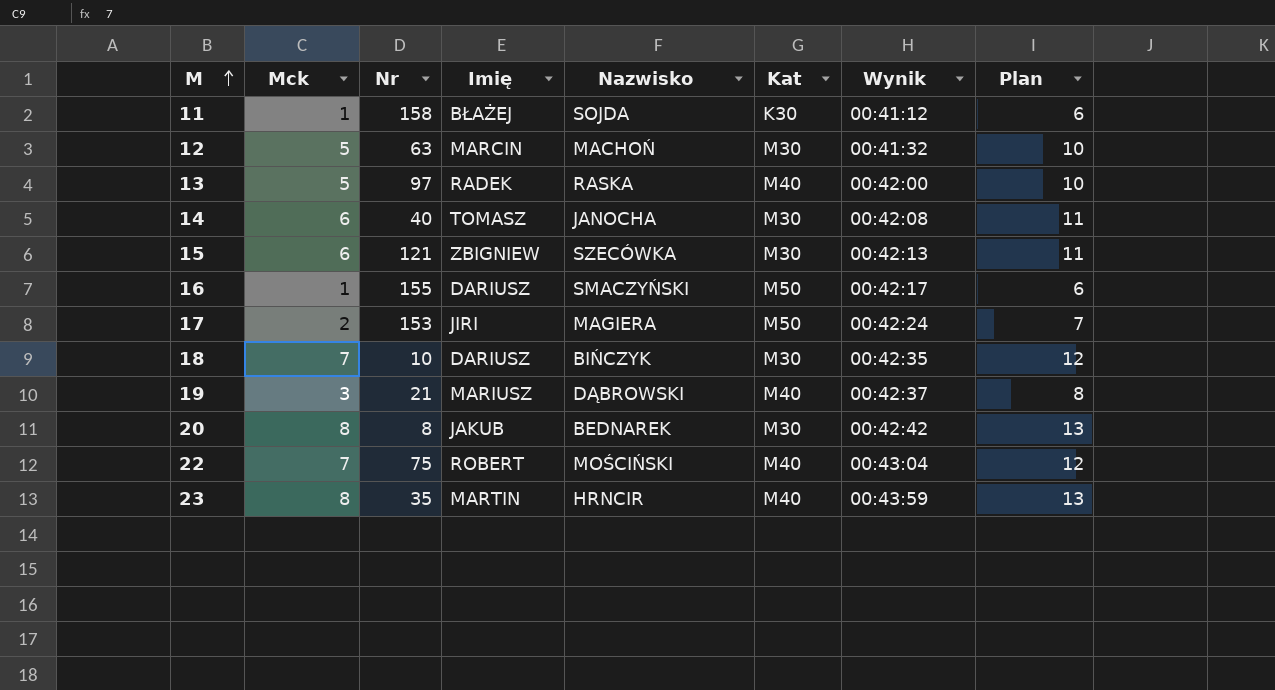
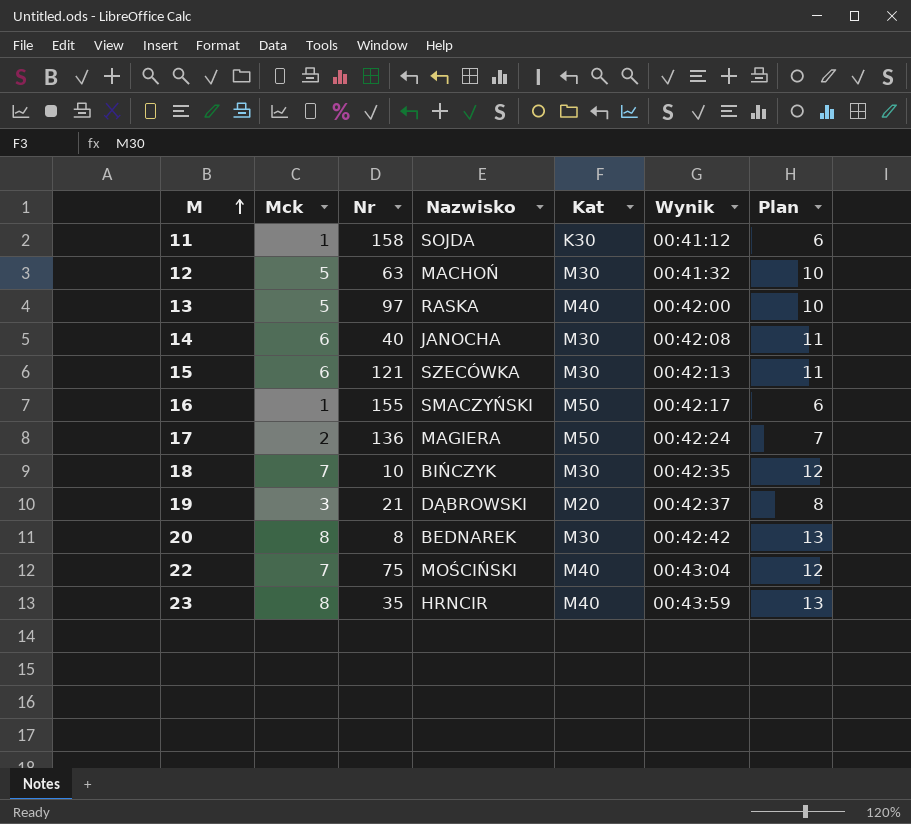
column Imię | position: 4 -> none
17 | Nr: 153 -> 136
19 | Kat: M40 -> M20

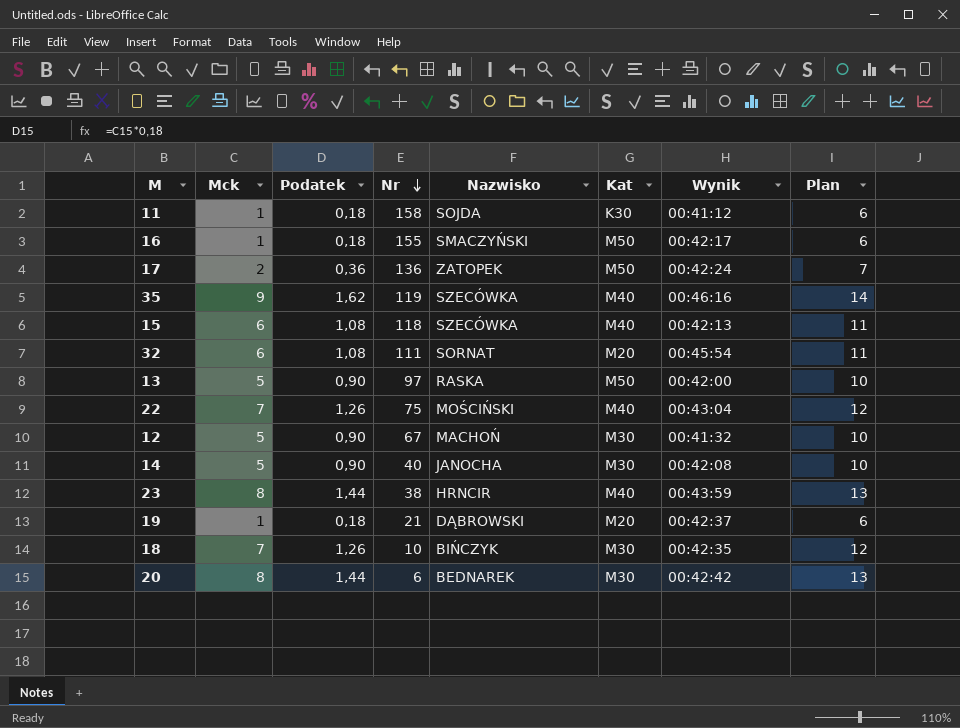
row order: M ascending -> Nr descending
column Podatek | formula: none -> [Mck] * 0,18
17 | Nazwisko: MAGIERA -> ZATOPEK
row 35: none -> 9 | 1,62 | 119 | SZECÓWKA | M40 | 00:46:16 | 14
15 | Nr: 121 -> 118
15 | Kat: M30 -> M40
row 32: none -> 6 | 1,08 | 111 | SORNAT | M20 | 00:45:54 | 11
13 | Kat: M40 -> M50
12 | Nr: 63 -> 67
14 | Mck: 6 -> 5
14 | Plan: 11 -> 10
23 | Nr: 35 -> 38
19 | Mck: 3 -> 1
19 | Plan: 8 -> 6
20 | Nr: 8 -> 6

